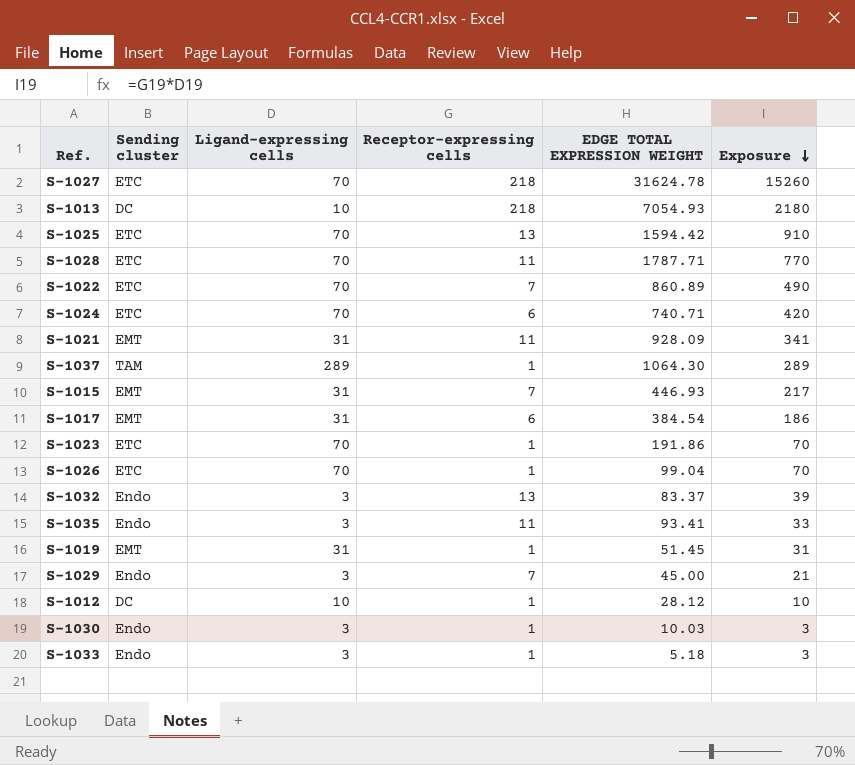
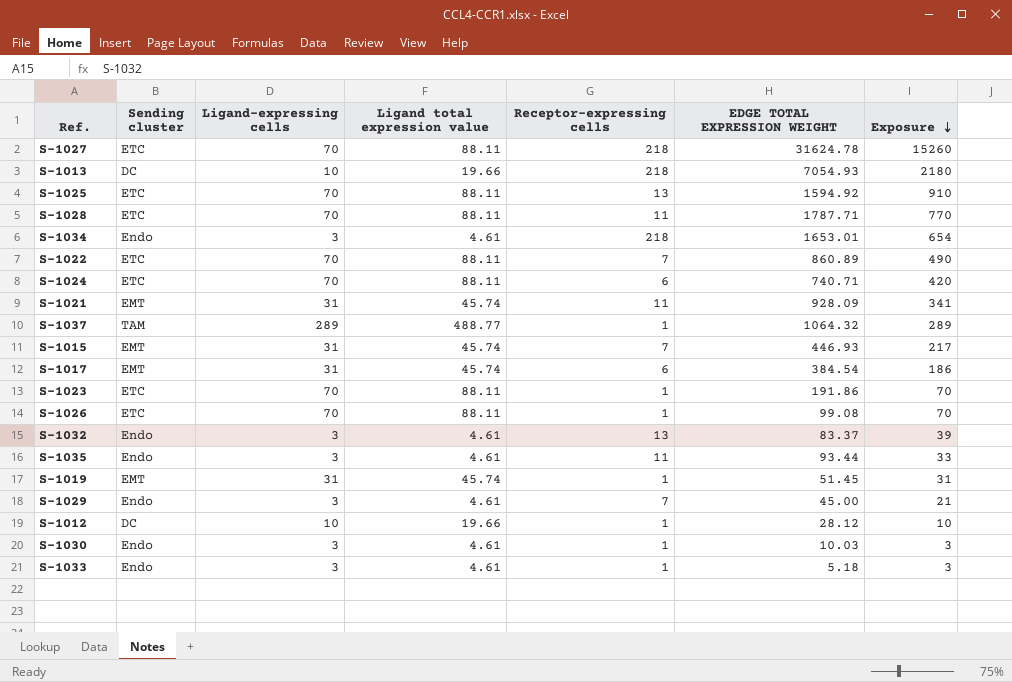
column Ligand total expression value | position: none -> 4
S-1025 | EDGE TOTAL EXPRESSION WEIGHT: 1594.42 -> 1594.92
row S-1034: none -> Endo | 3 | 4.61 | 218 | 1653.01 | 654
S-1037 | EDGE TOTAL EXPRESSION WEIGHT: 1064.30 -> 1064.32
S-1026 | EDGE TOTAL EXPRESSION WEIGHT: 99.04 -> 99.08
S-1035 | EDGE TOTAL EXPRESSION WEIGHT: 93.41 -> 93.44

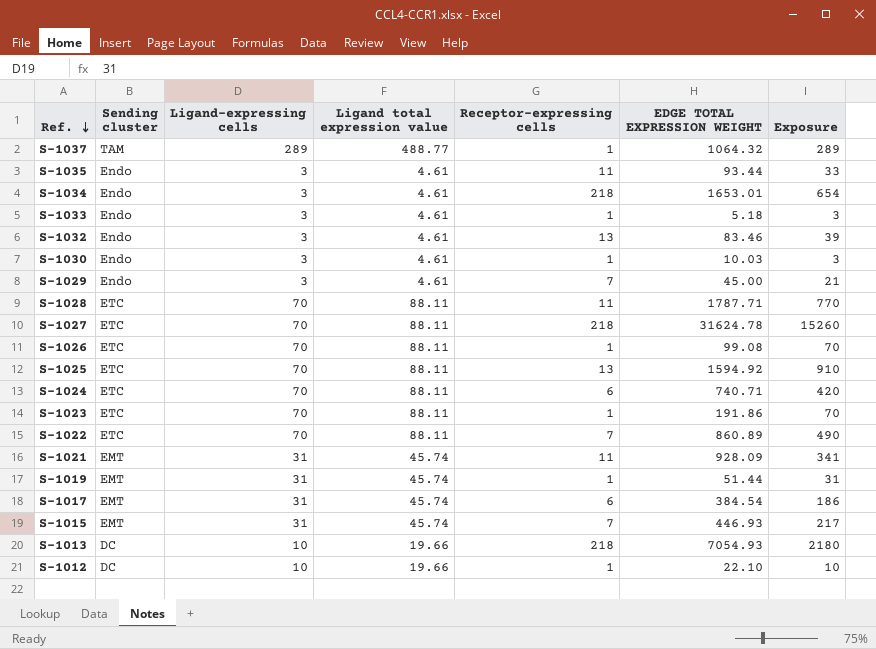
row order: Exposure descending -> Ref. descending
S-1032 | EDGE TOTAL EXPRESSION WEIGHT: 83.37 -> 83.46
S-1019 | EDGE TOTAL EXPRESSION WEIGHT: 51.45 -> 51.44
S-1012 | EDGE TOTAL EXPRESSION WEIGHT: 28.12 -> 22.10

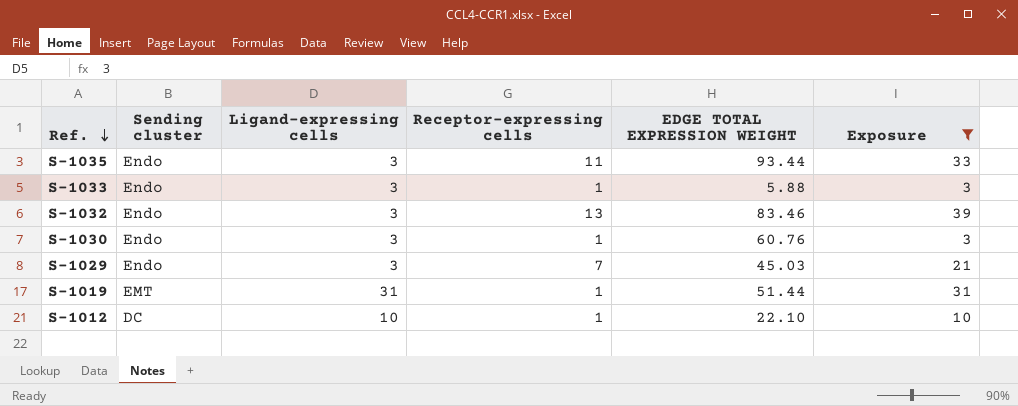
filter: none -> Exposure <= 39
column Ligand total expression value | position: 4 -> none
S-1033 | EDGE TOTAL EXPRESSION WEIGHT: 5.18 -> 5.88
S-1030 | EDGE TOTAL EXPRESSION WEIGHT: 10.03 -> 60.76
S-1029 | EDGE TOTAL EXPRESSION WEIGHT: 45.00 -> 45.03

